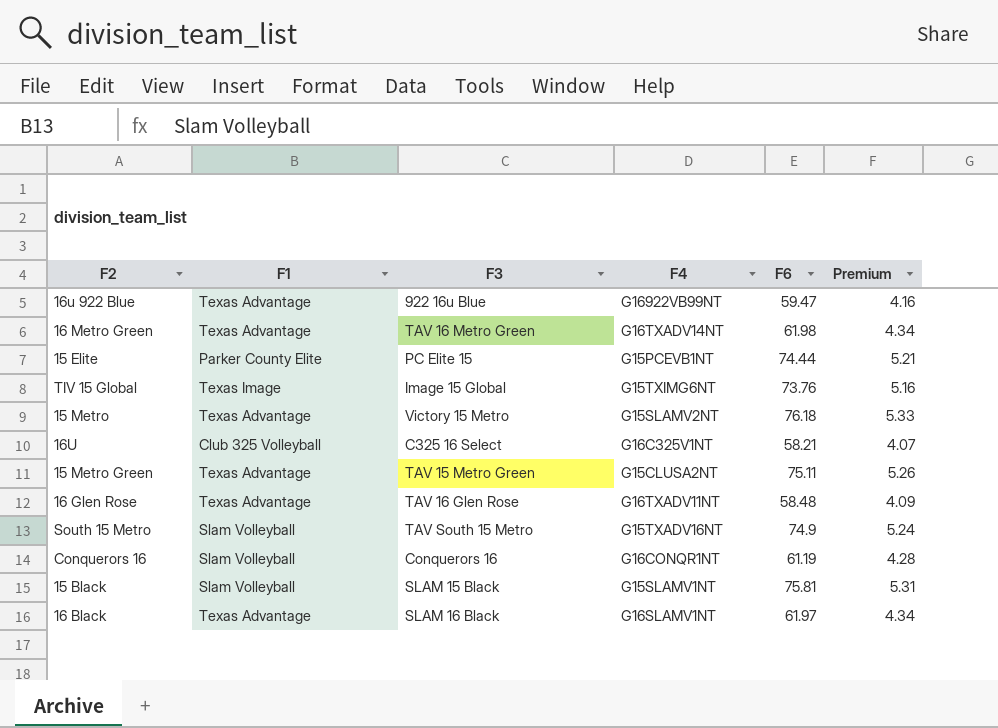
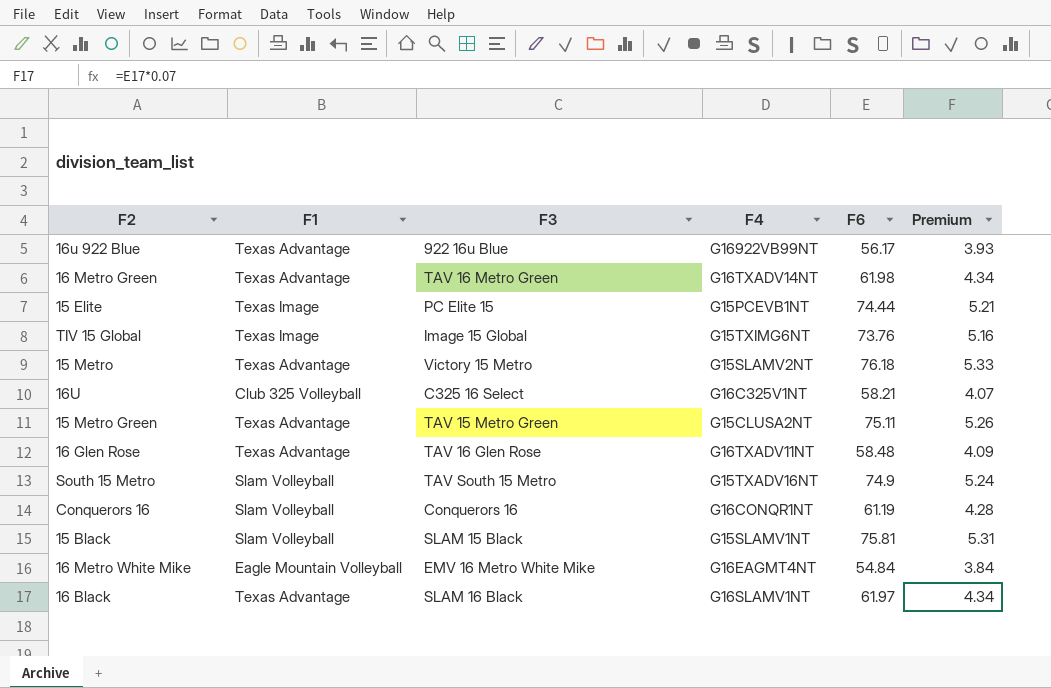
16u 922 Blue | F6: 59.47 -> 56.17
16u 922 Blue | Premium: 4.16 -> 3.93
15 Elite | F1: Parker County Elite -> Texas Image
row 16 Metro White Mike: none -> Eagle Mountain Volleyball | EMV 16 Metro White Mike | G16EAGMT4NT | 54.84 | 3.84

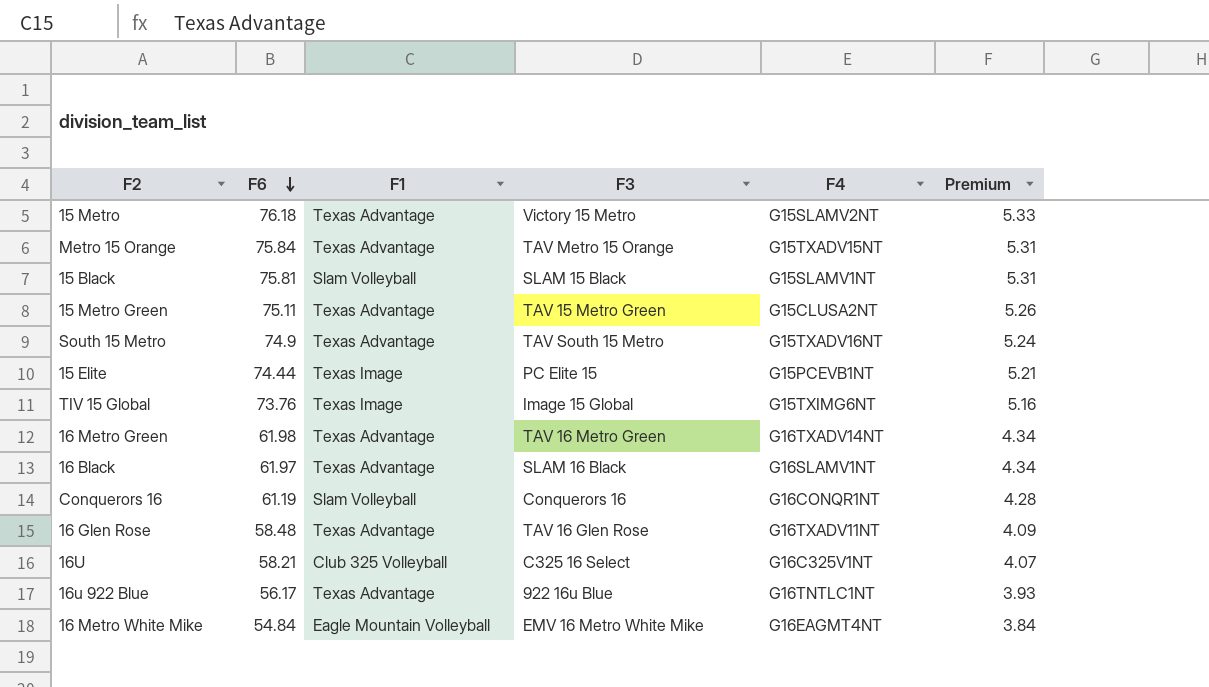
row order: none -> F6 descending
column F6 | position: 5 -> 2
row Metro 15 Orange: none -> 75.84 | Texas Advantage | TAV Metro 15 Orange | G15TXADV15NT | 5.31
South 15 Metro | F1: Slam Volleyball -> Texas Advantage
16u 922 Blue | F4: G16922VB99NT -> G16TNTLC1NT

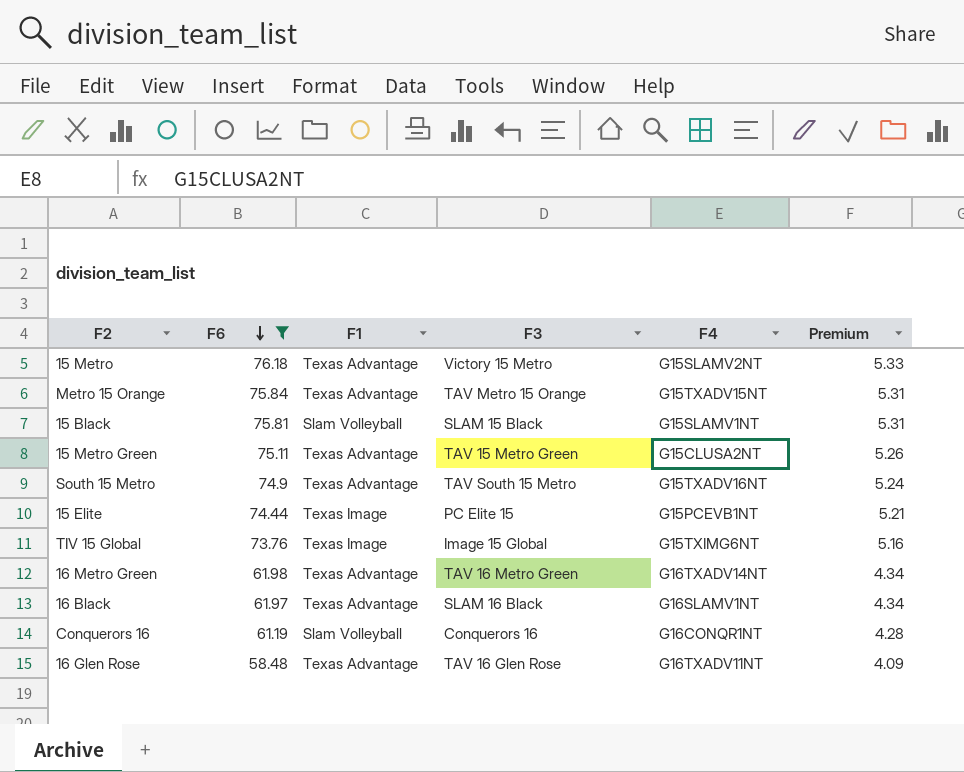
filter: none -> F6 >= 58.48

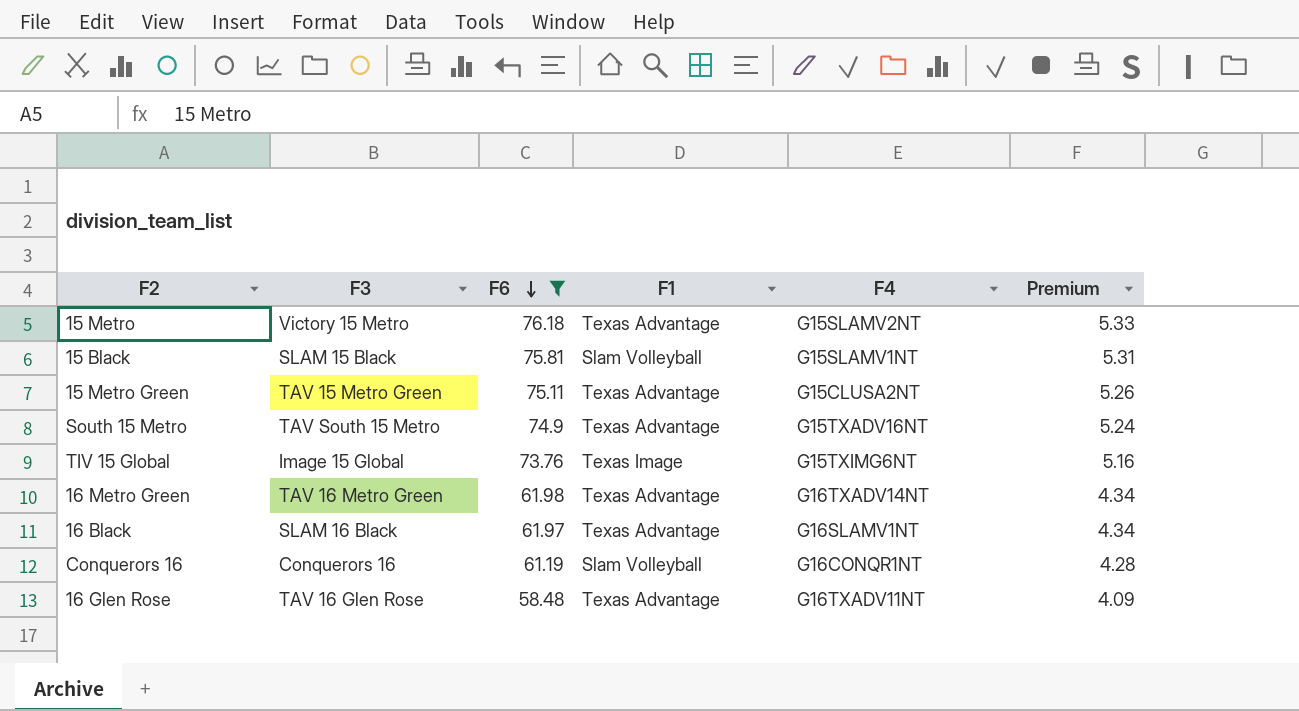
column F3 | position: 4 -> 2
row Metro 15 Orange: 75.84 | Texas Advantage | TAV Metro 15 Orange | G15TXADV15NT | 5.31 -> none
row 15 Elite: 74.44 | Texas Image | PC Elite 15 | G15PCEVB1NT | 5.21 -> none

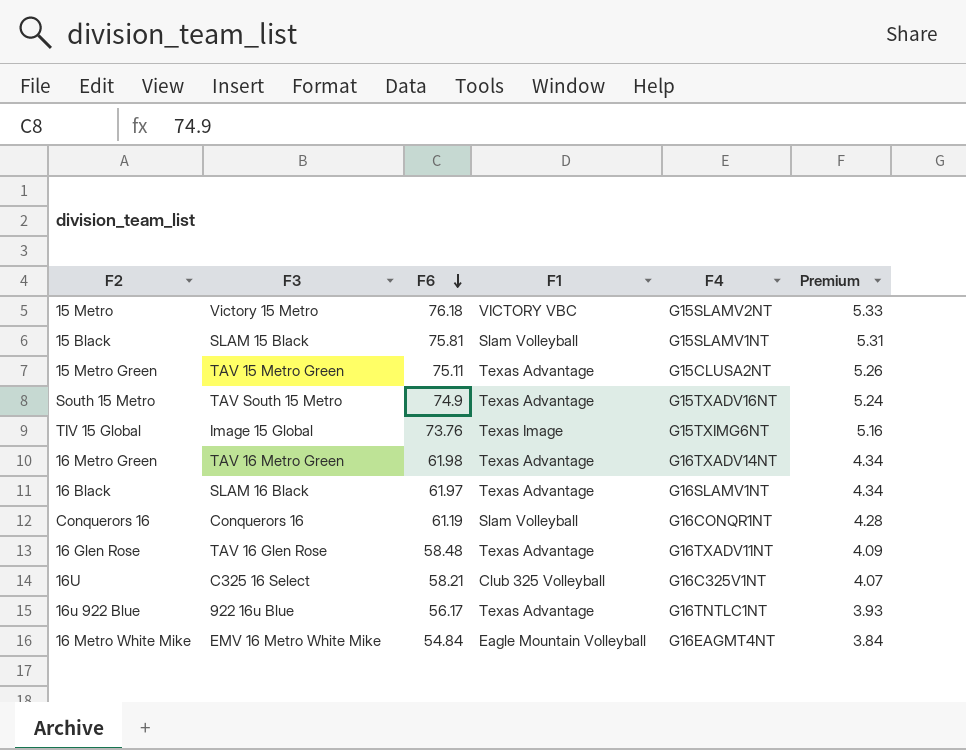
filter: F6 >= 58.48 -> none
15 Metro | F1: Texas Advantage -> VICTORY VBC

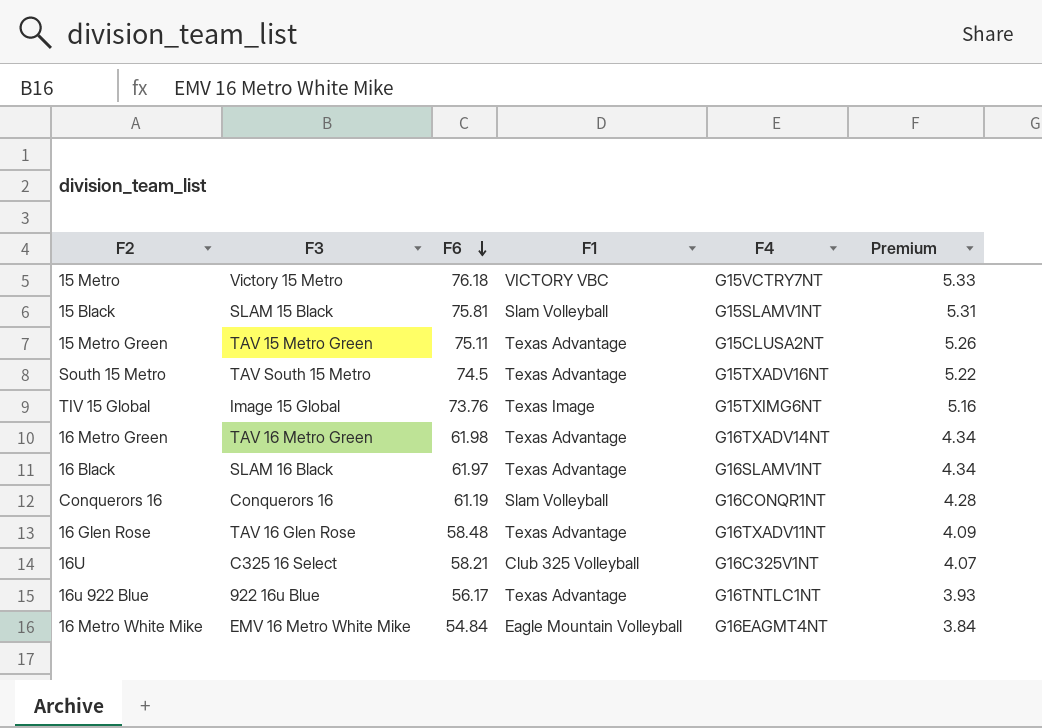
15 Metro | F4: G15SLAMV2NT -> G15VCTRY7NT
South 15 Metro | F6: 74.9 -> 74.5
South 15 Metro | Premium: 5.24 -> 5.22

